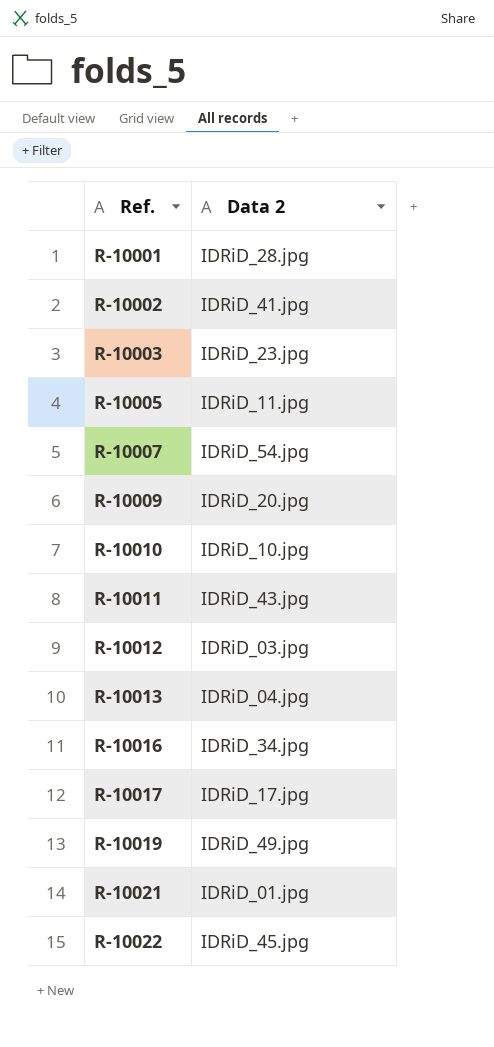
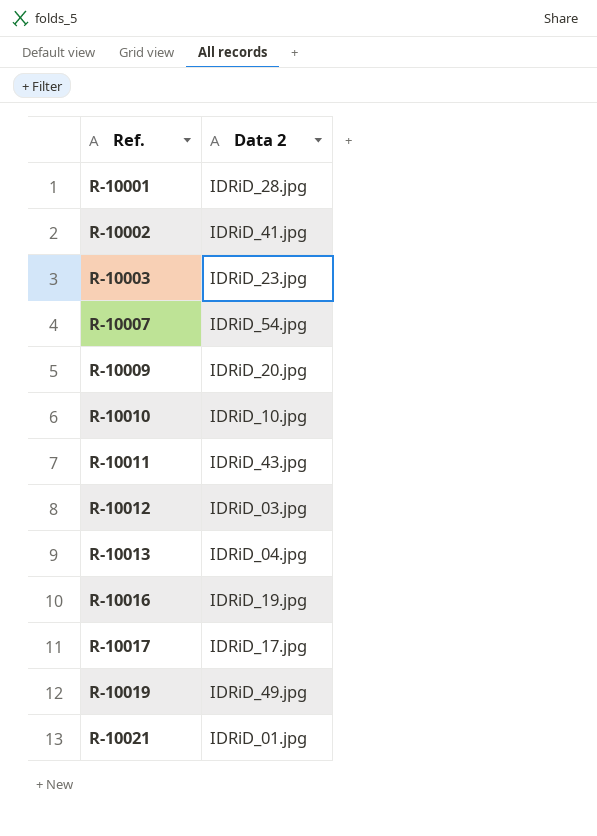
row R-10005: IDRiD_11.jpg -> none
row R-10022: IDRiD_45.jpg -> none
R-10016 | Data 2: IDRiD_34.jpg -> IDRiD_19.jpg

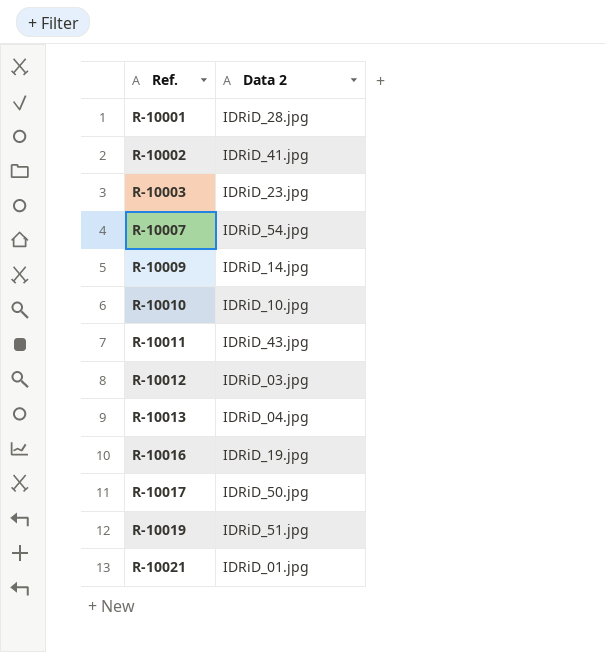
R-10009 | Data 2: IDRiD_20.jpg -> IDRiD_14.jpg
R-10017 | Data 2: IDRiD_17.jpg -> IDRiD_50.jpg
R-10019 | Data 2: IDRiD_49.jpg -> IDRiD_51.jpg

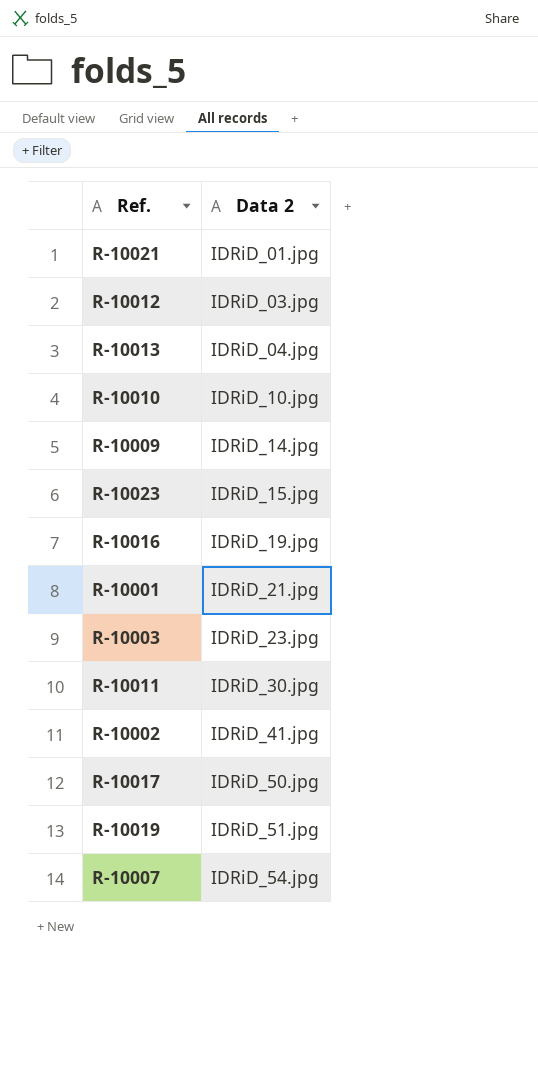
row order: Ref. ascending -> Data 2 ascending
row R-10023: none -> IDRiD_15.jpg
R-10001 | Data 2: IDRiD_28.jpg -> IDRiD_21.jpg
R-10011 | Data 2: IDRiD_43.jpg -> IDRiD_30.jpg

